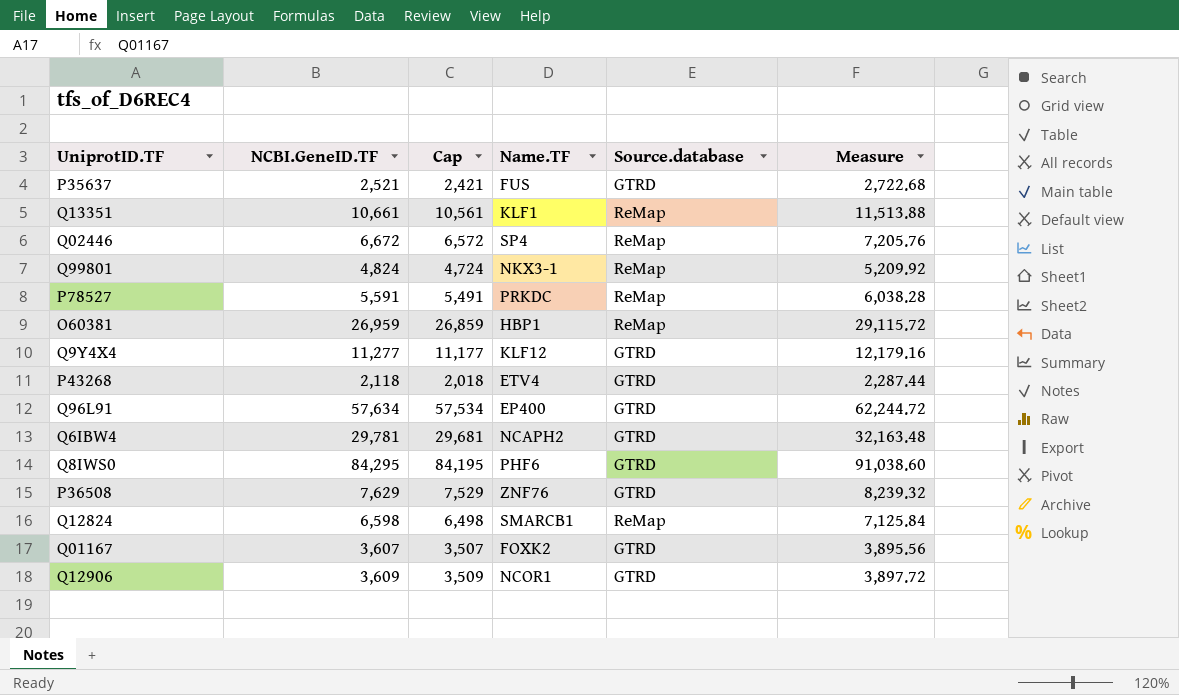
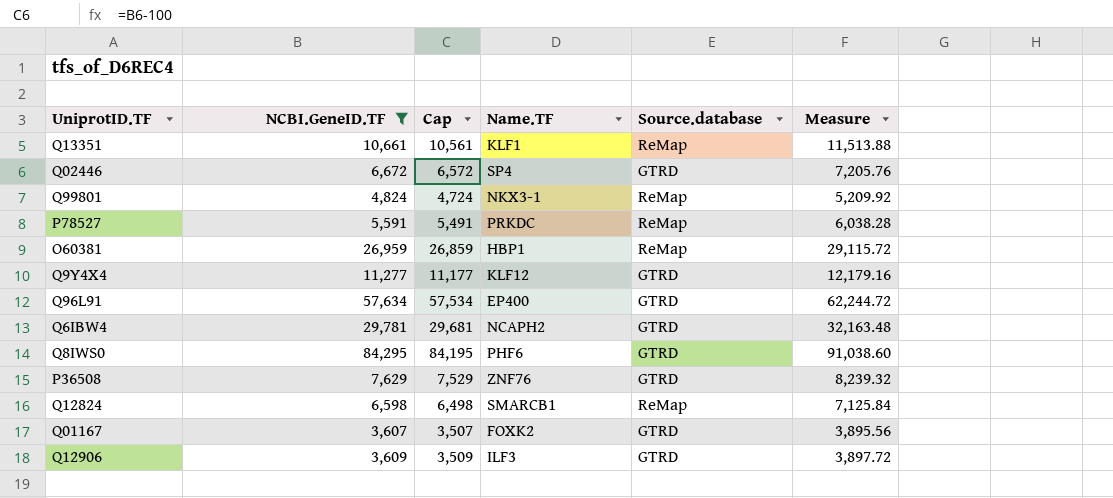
filter: none -> NCBI.GeneID.TF >= 3,607
Q02446 | Source.database: ReMap -> GTRD
Q12906 | Name.TF: NCOR1 -> ILF3

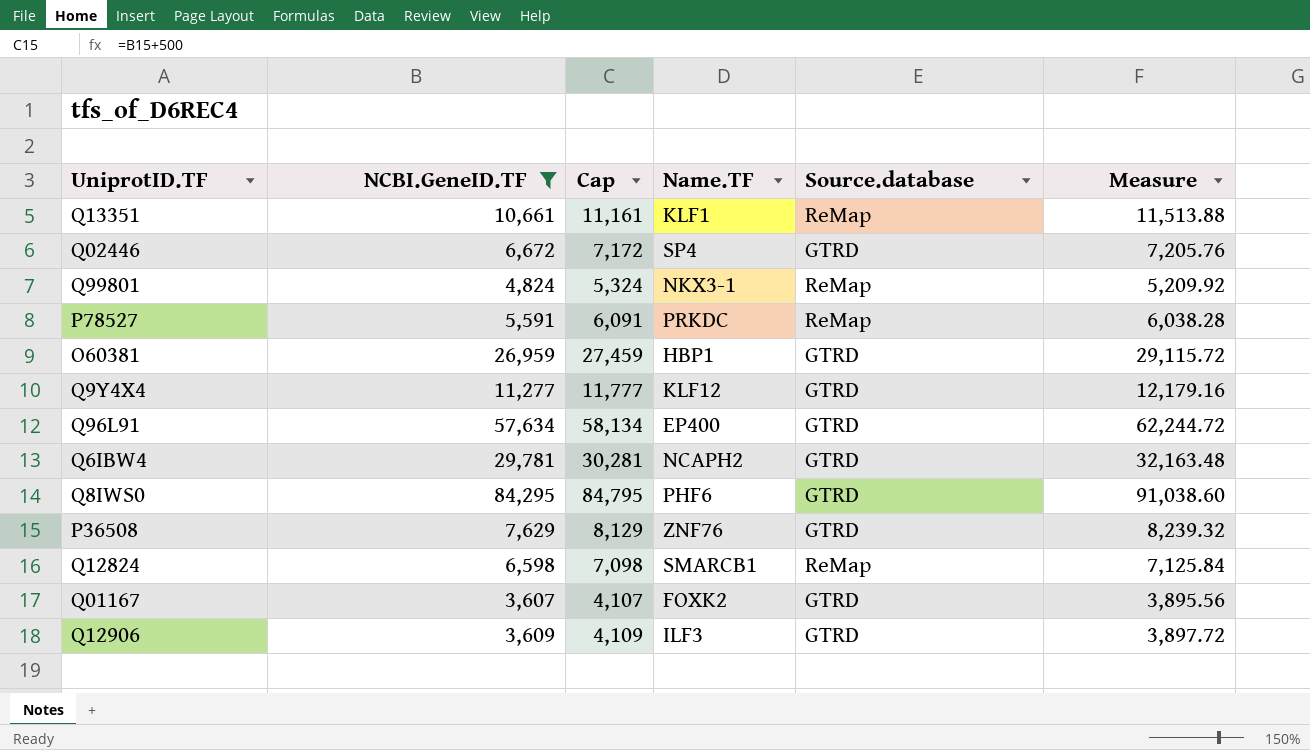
column Cap | formula: [NCBI.GeneID.TF] - 100 -> [NCBI.GeneID.TF] + 500
O60381 | Source.database: ReMap -> GTRD

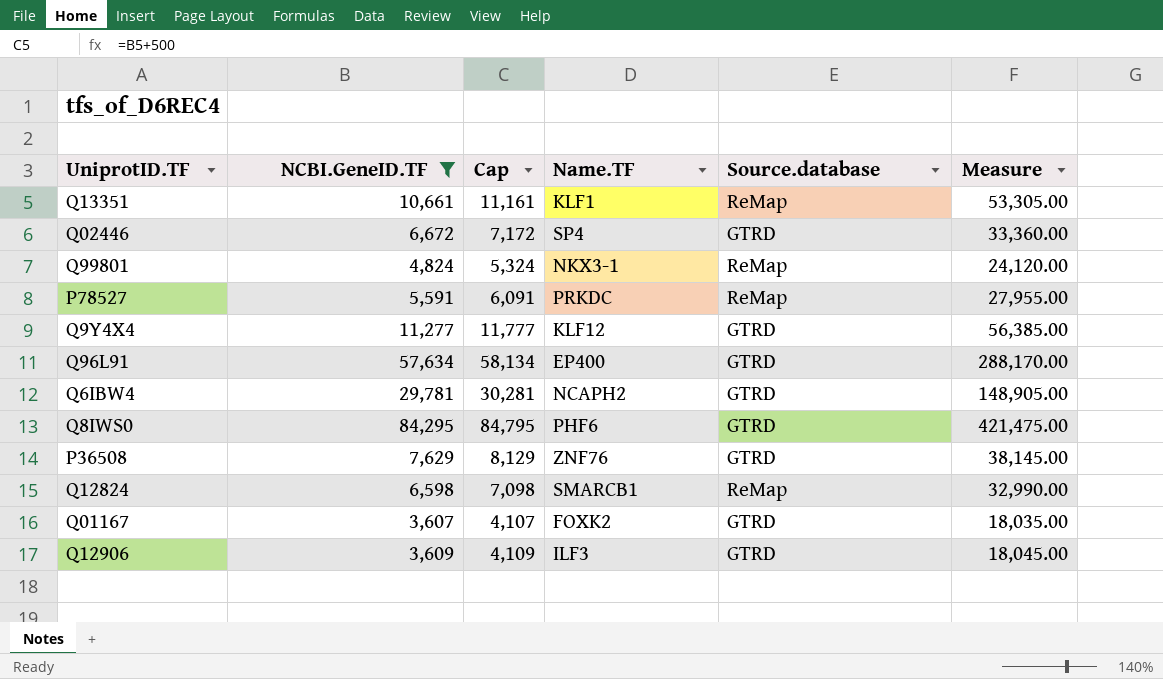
column Measure | formula: [NCBI.GeneID.TF] * 1.08 -> [NCBI.GeneID.TF] * 5
row O60381: 26,959 | 27,459 | HBP1 | GTRD | 29,115.72 -> none

